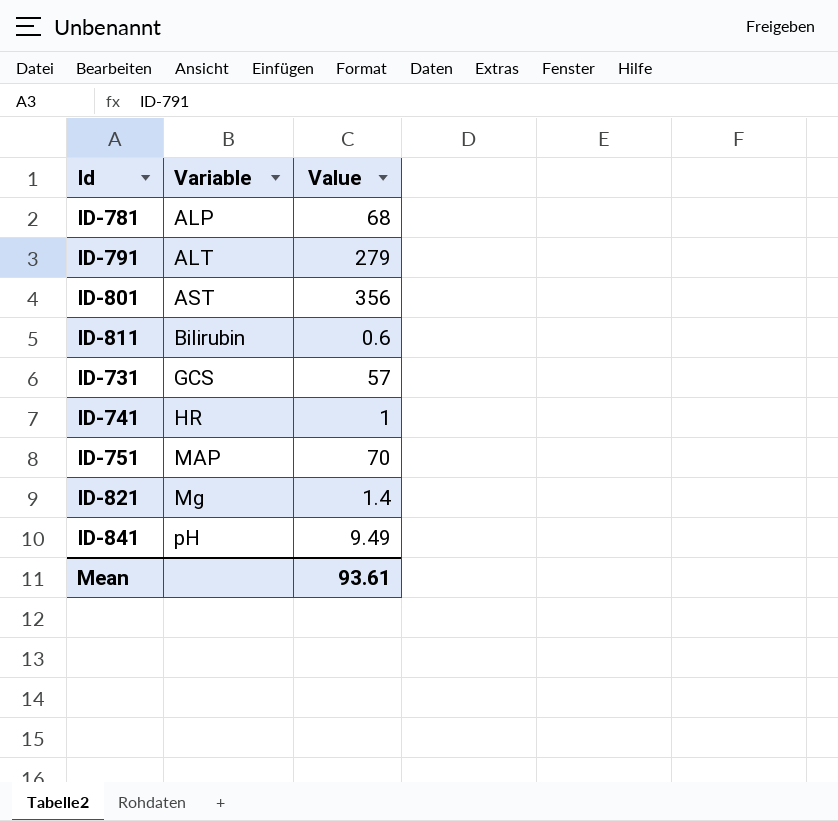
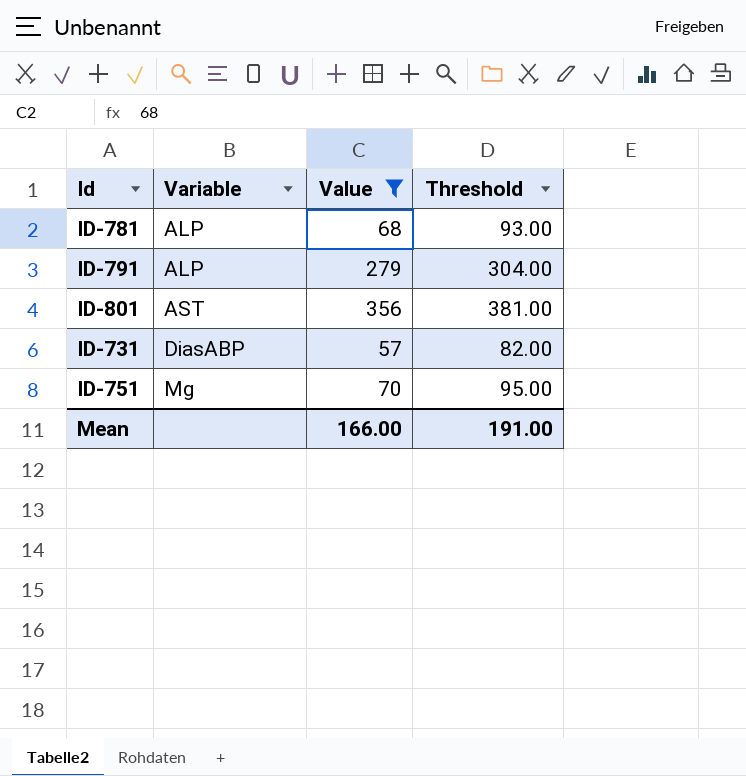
filter: none -> Value >= 57
column Threshold | formula: none -> [Value] + 25
ID-791 | Variable: ALT -> ALP
ID-731 | Variable: GCS -> DiasABP
ID-751 | Variable: MAP -> Mg
Mean | Value: 93.61 -> 166.00

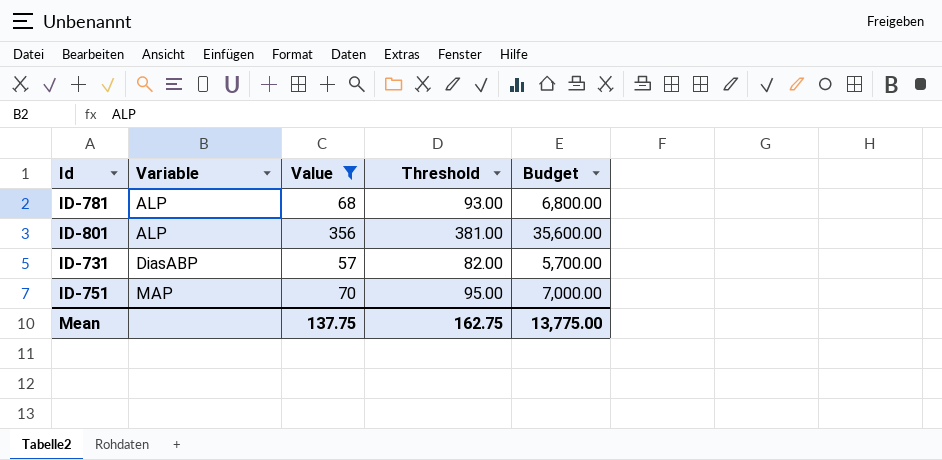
column Budget | formula: none -> [Value] * 100
row ID-791: ALP | 279 | 304.00 -> none
ID-801 | Variable: AST -> ALP
ID-751 | Variable: Mg -> MAP
Mean | Value: 166.00 -> 137.75
Mean | Threshold: 191.00 -> 162.75

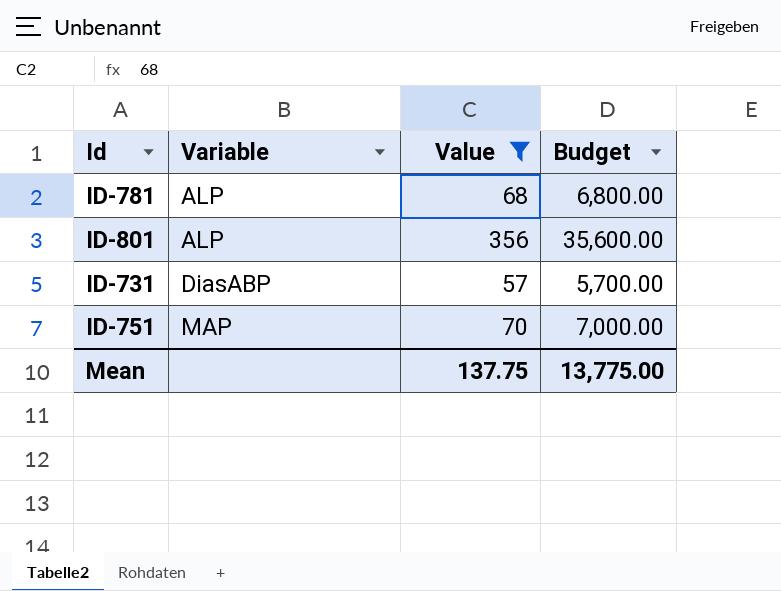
column Threshold | formula: [Value] + 25 -> none

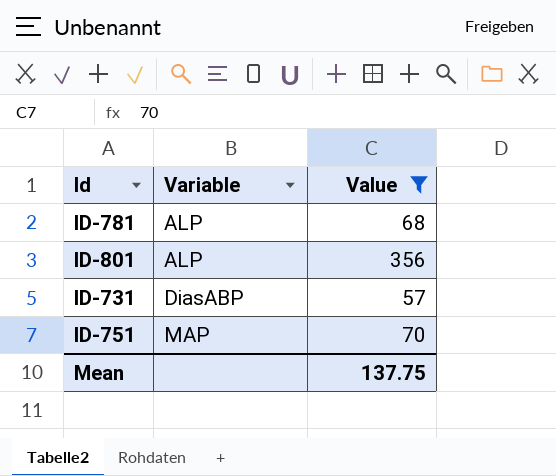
column Budget | formula: [Value] * 100 -> none

